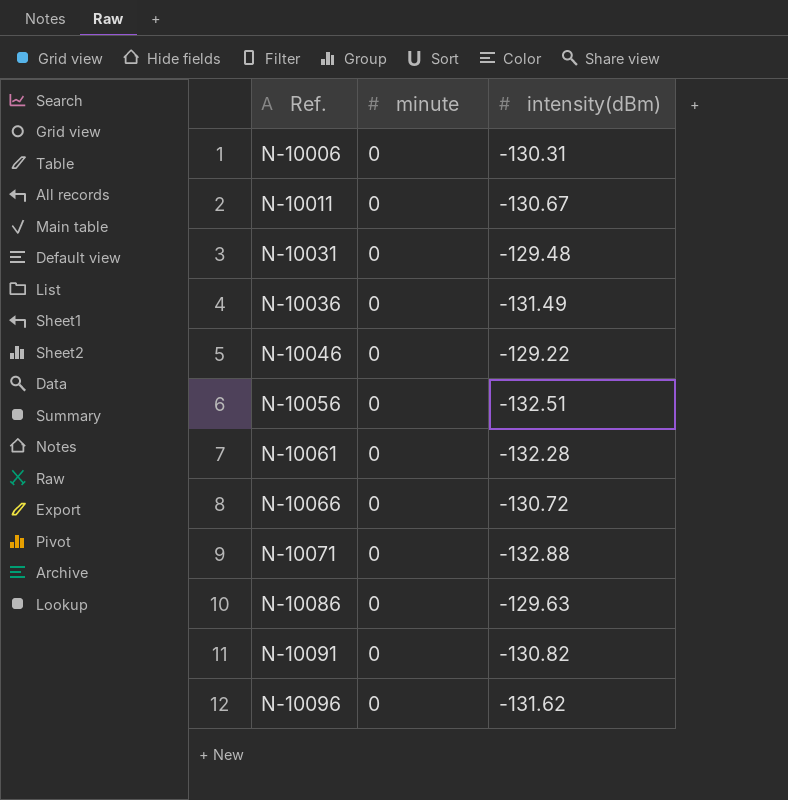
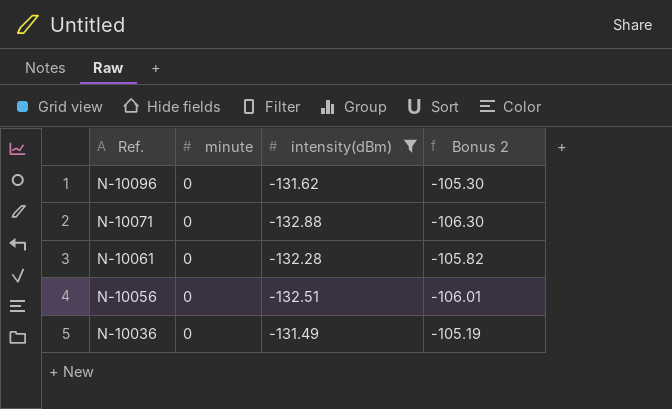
filter: none -> intensity(dBm) <= -131.49
row order: Ref. ascending -> Ref. descending
column Bonus 2 | formula: none -> [intensity(dBm)] * 0.8

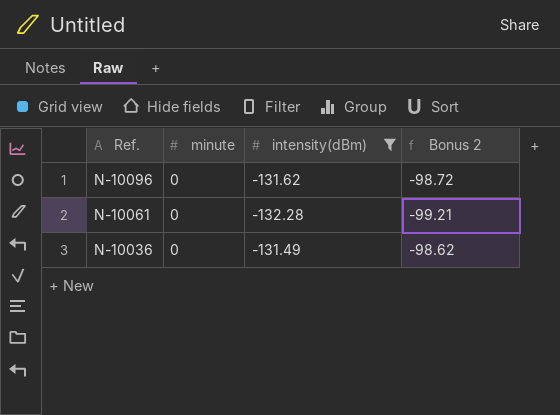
column Bonus 2 | formula: [intensity(dBm)] * 0.8 -> [intensity(dBm)] * 0.75
row N-10071: 0 | -132.88 | -106.30 -> none
row N-10056: 0 | -132.51 | -106.01 -> none

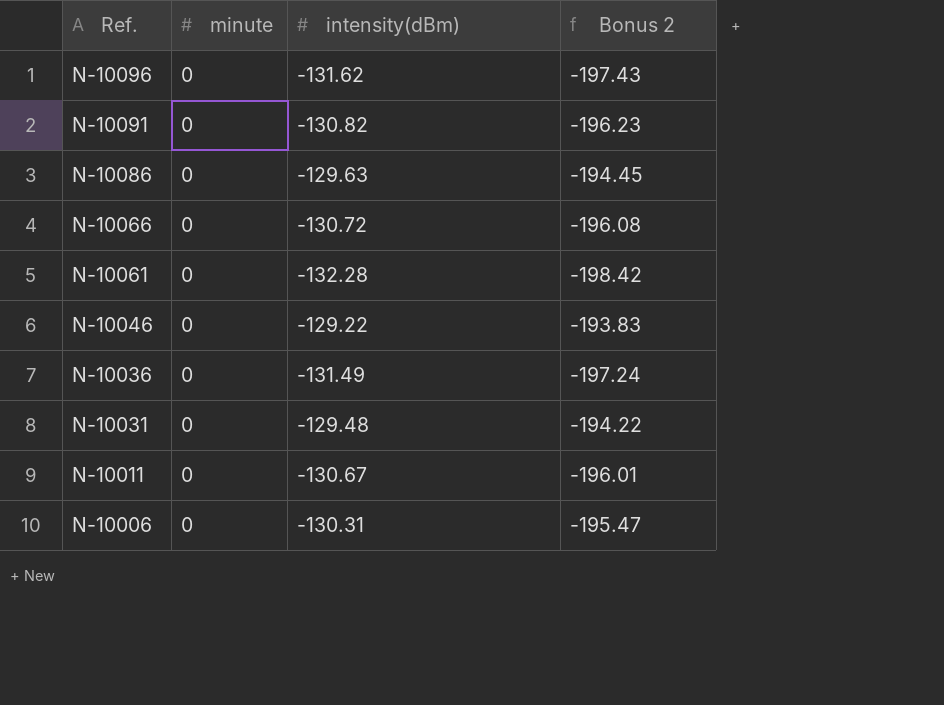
filter: intensity(dBm) <= -131.49 -> none
column Bonus 2 | formula: [intensity(dBm)] * 0.75 -> [intensity(dBm)] * 1.5

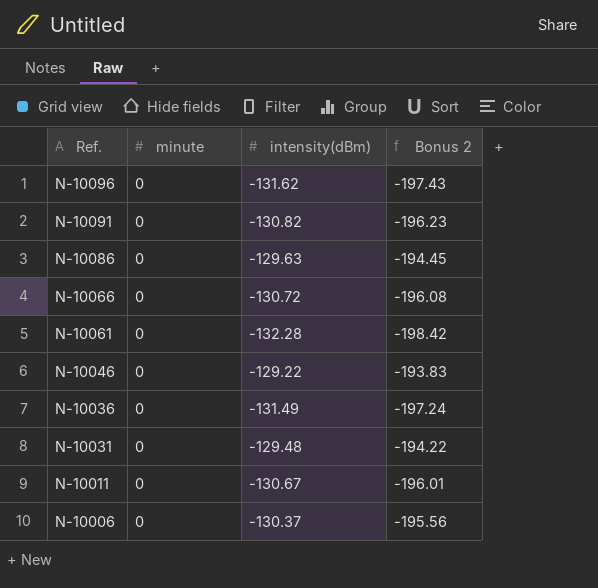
N-10006 | intensity(dBm): -130.31 -> -130.37
N-10006 | Bonus 2: -195.47 -> -195.56

